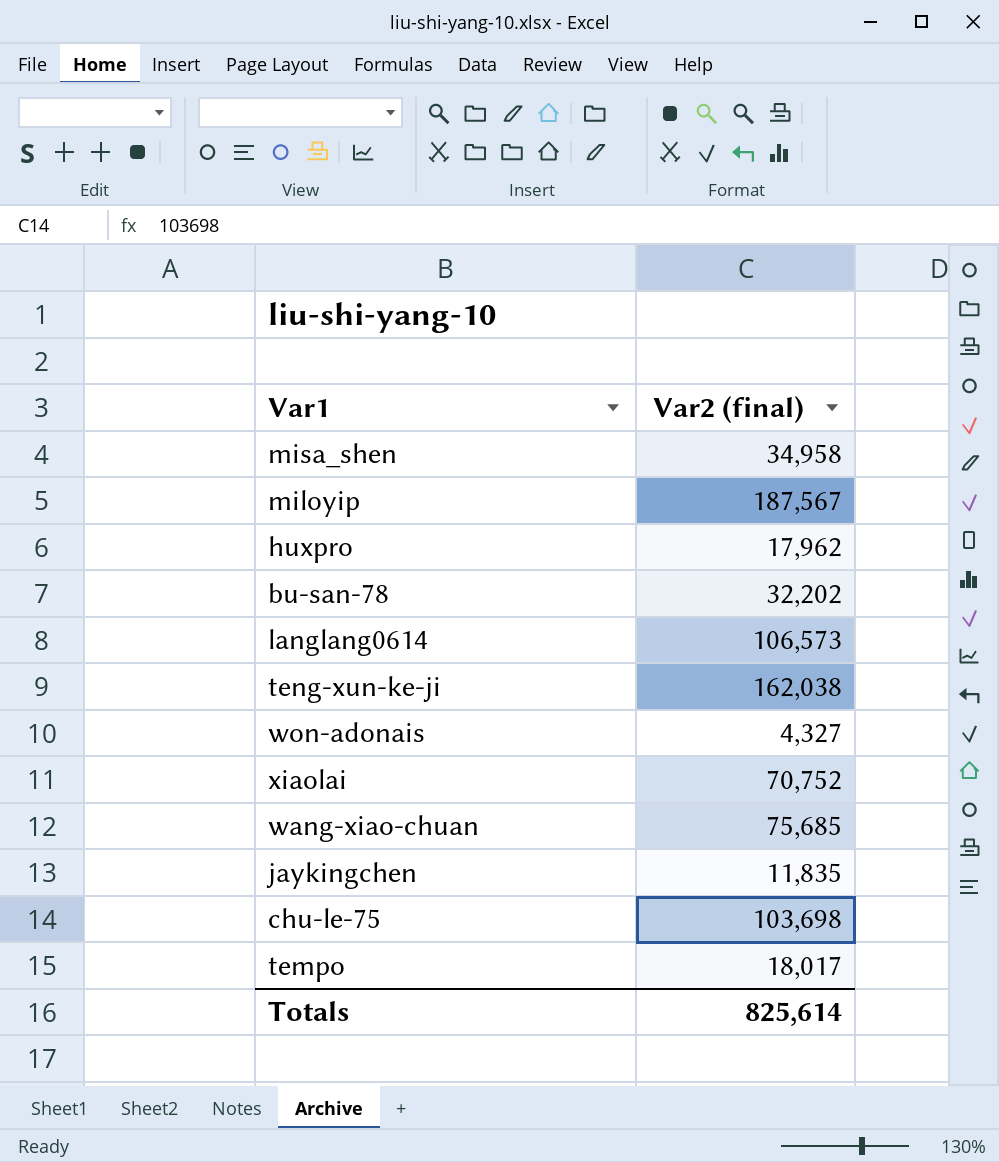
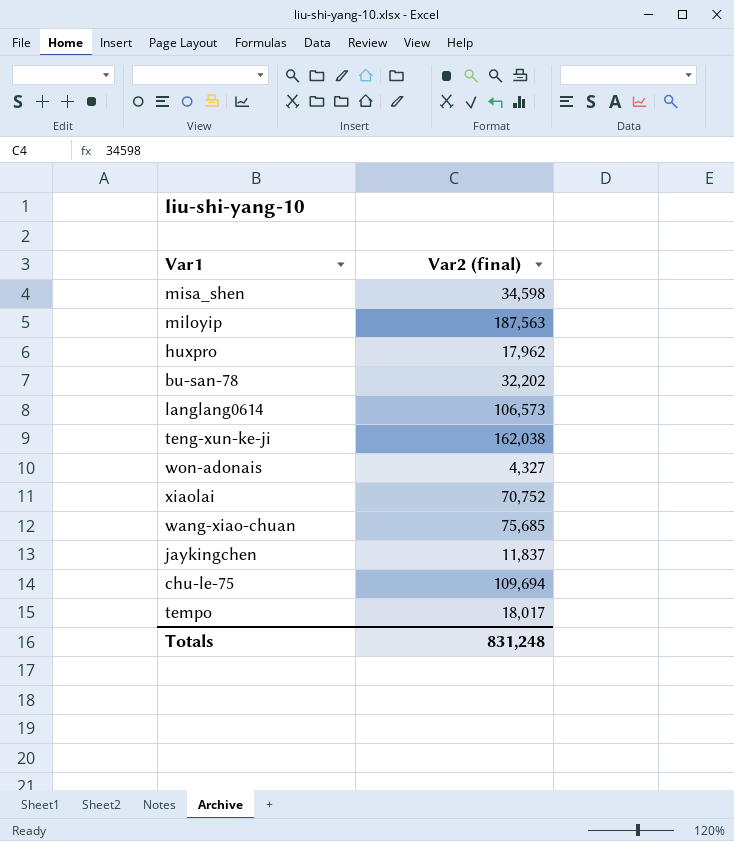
misa_shen | Var2 (final): 34,958 -> 34,598
miloyip | Var2 (final): 187,567 -> 187,563
jaykingchen | Var2 (final): 11,835 -> 11,837
chu-le-75 | Var2 (final): 103,698 -> 109,694
Totals | Var2 (final): 825,614 -> 831,248

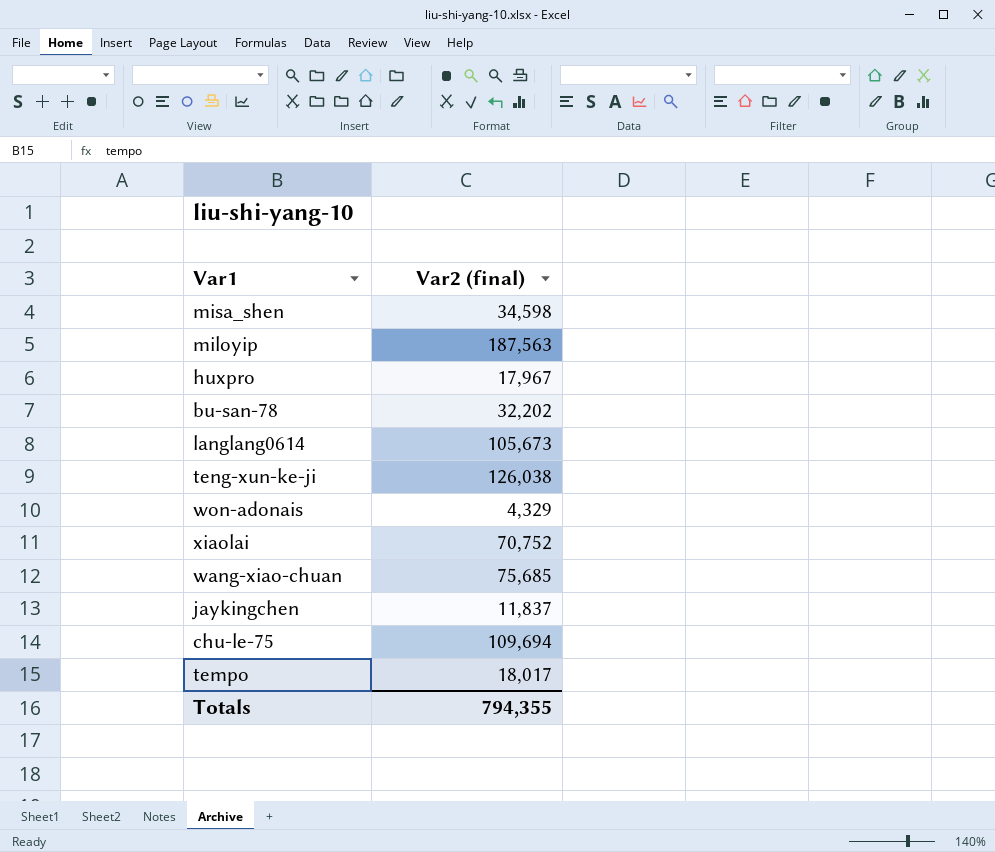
huxpro | Var2 (final): 17,962 -> 17,967
langlang0614 | Var2 (final): 106,573 -> 105,673
teng-xun-ke-ji | Var2 (final): 162,038 -> 126,038
won-adonais | Var2 (final): 4,327 -> 4,329
Totals | Var2 (final): 831,248 -> 794,355

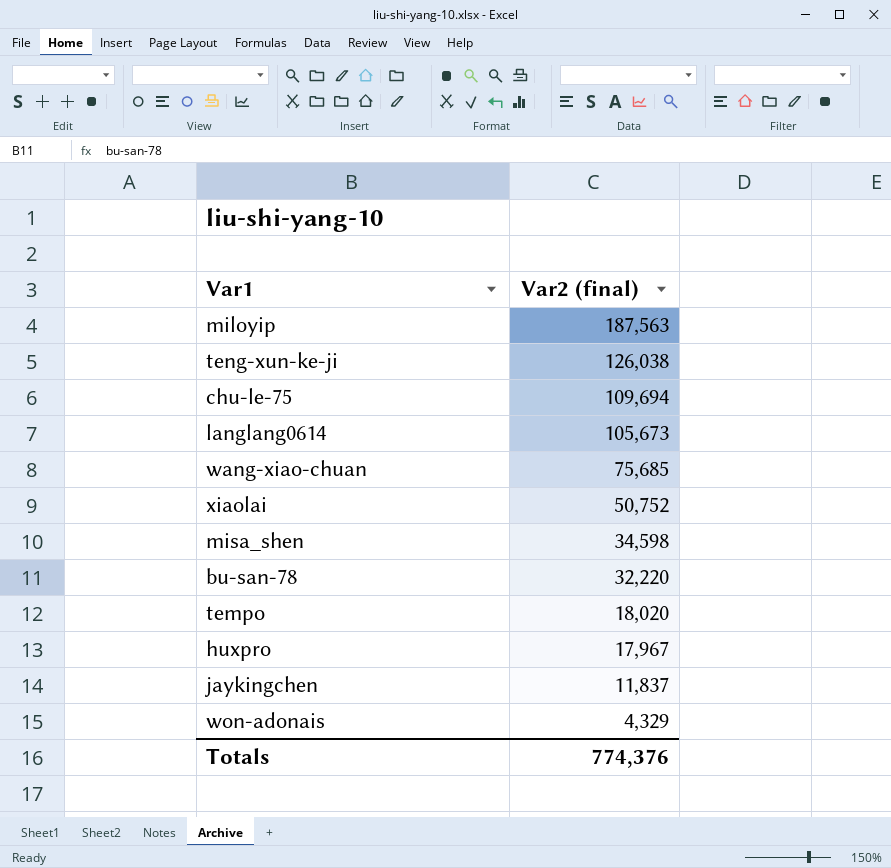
row order: none -> Var2 (final) descending
xiaolai | Var2 (final): 70,752 -> 50,752
bu-san-78 | Var2 (final): 32,202 -> 32,220
tempo | Var2 (final): 18,017 -> 18,020
Totals | Var2 (final): 794,355 -> 774,376

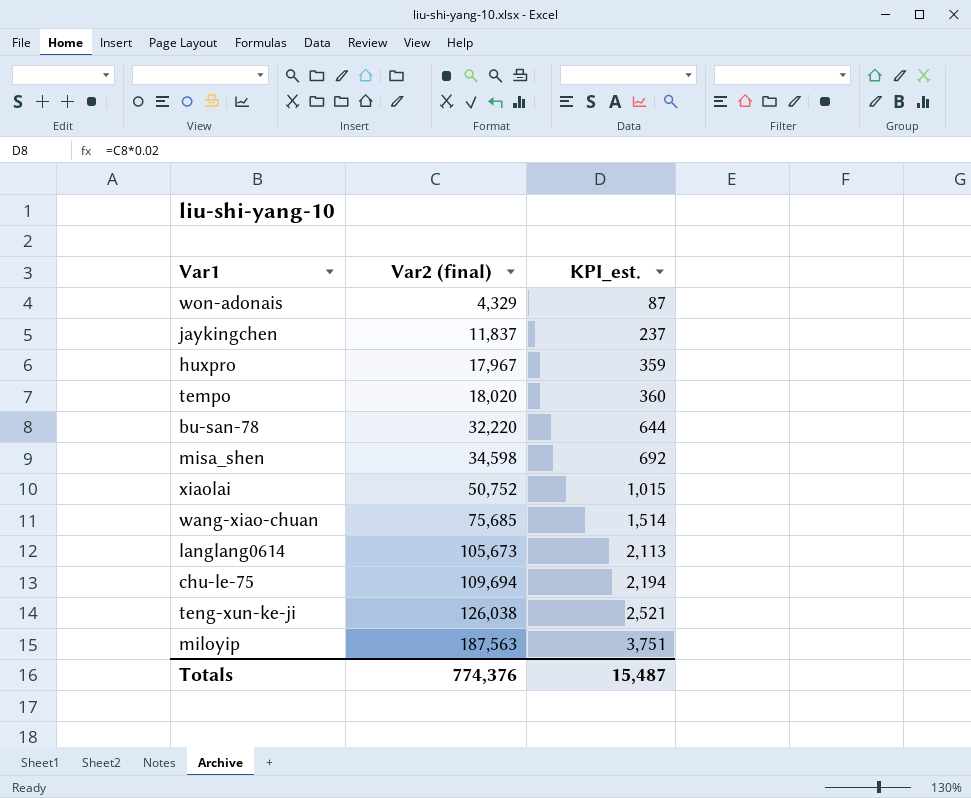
row order: Var2 (final) descending -> Var2 (final) ascending
column KPI_est. | formula: none -> [Var2 (final)] * 0.02

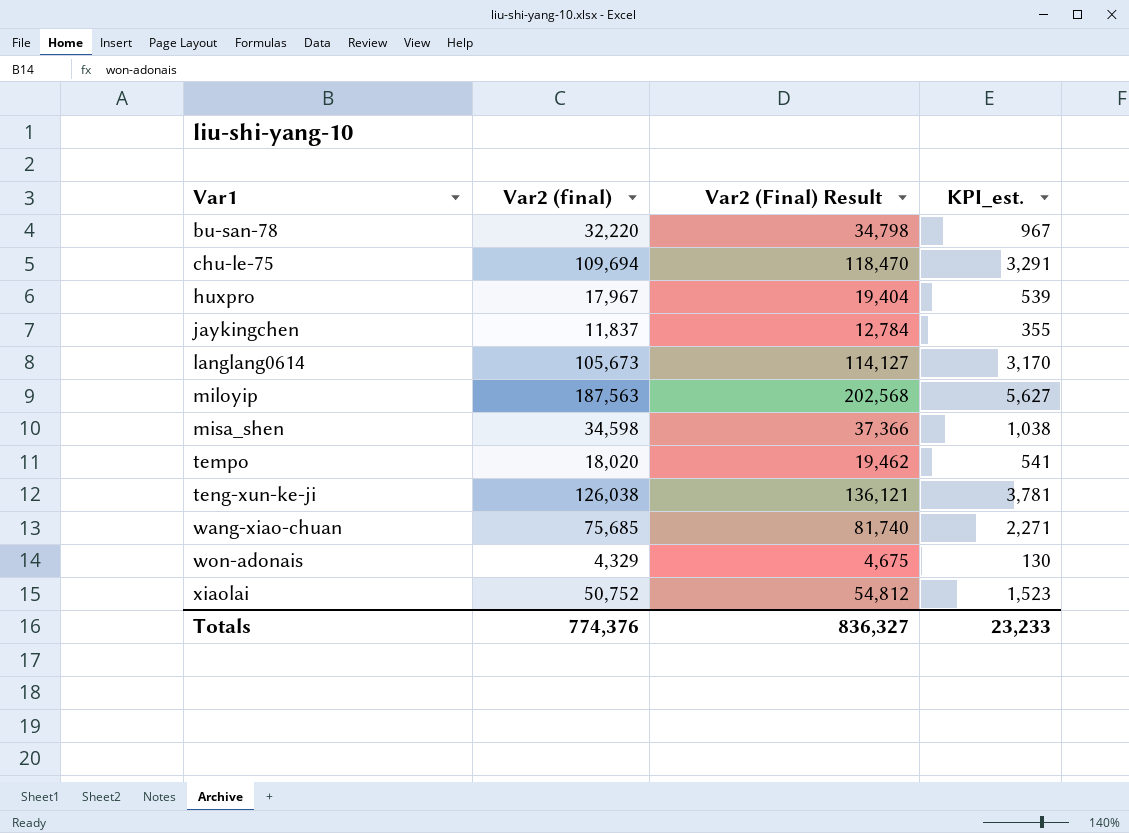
row order: Var2 (final) ascending -> Var1 ascending
column Var2 (Final) Result | formula: none -> [Var2 (final)] * 1.08
column KPI_est. | formula: [Var2 (final)] * 0.02 -> [Var2 (final)] * 0.03
Totals | KPI_est.: 15,487 -> 23,233

